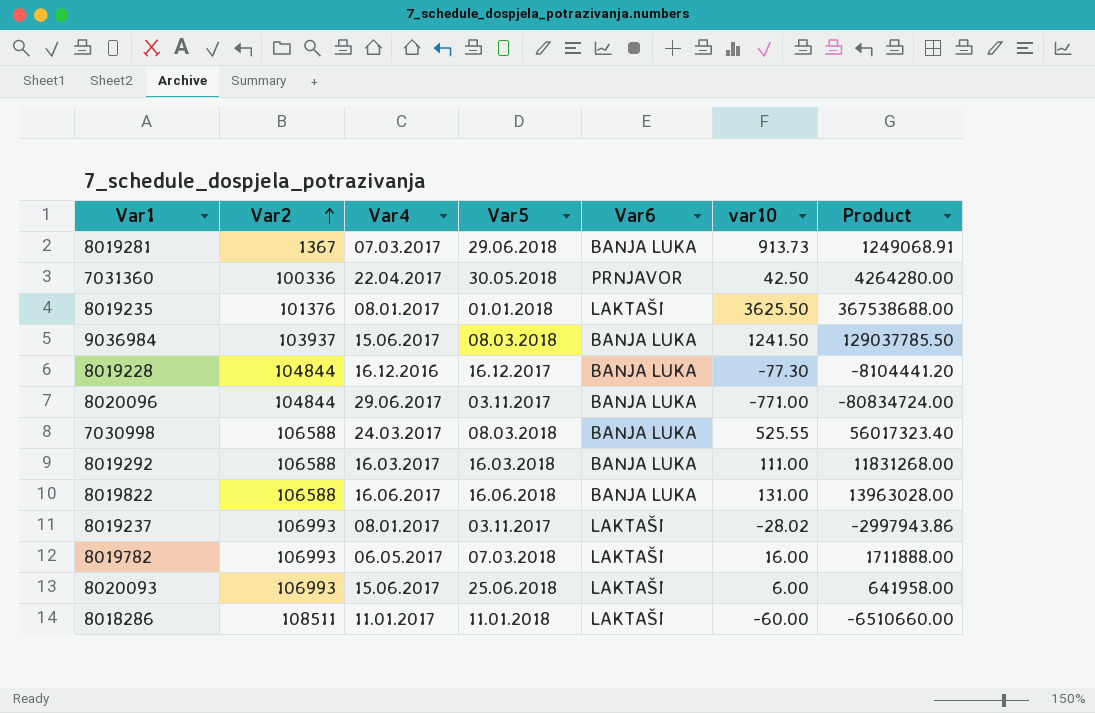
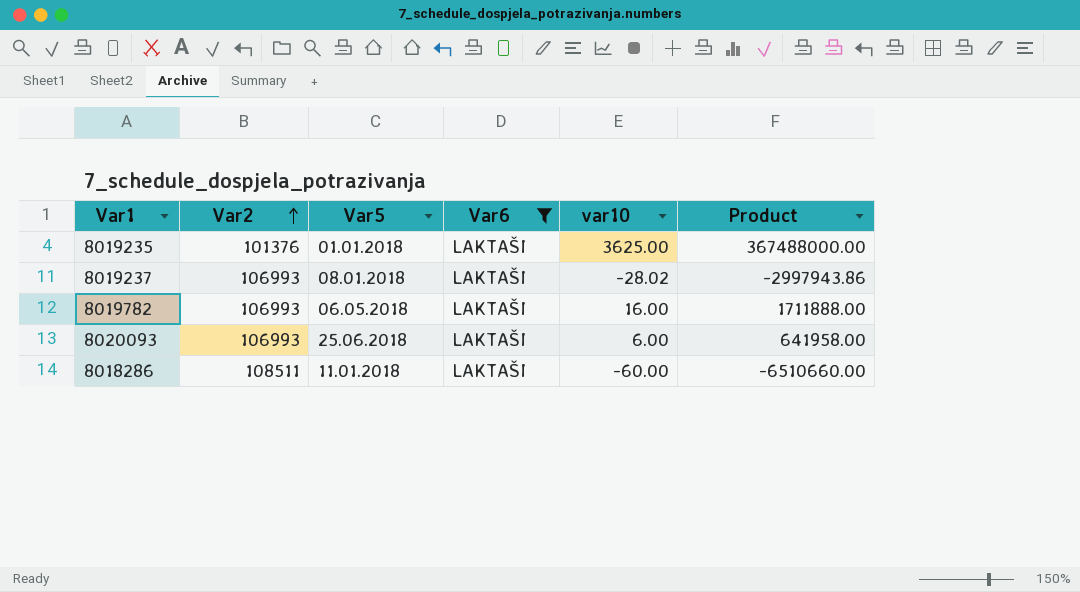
filter: none -> Var6 = LAKTAŠI
column Var4 | position: 3 -> none
8019235 | var10: 3625.50 -> 3625.00
8019235 | Product: 367538688.00 -> 367488000.00
8019237 | Var5: 03.11.2017 -> 08.01.2018
8019782 | Var5: 07.03.2018 -> 06.05.2018

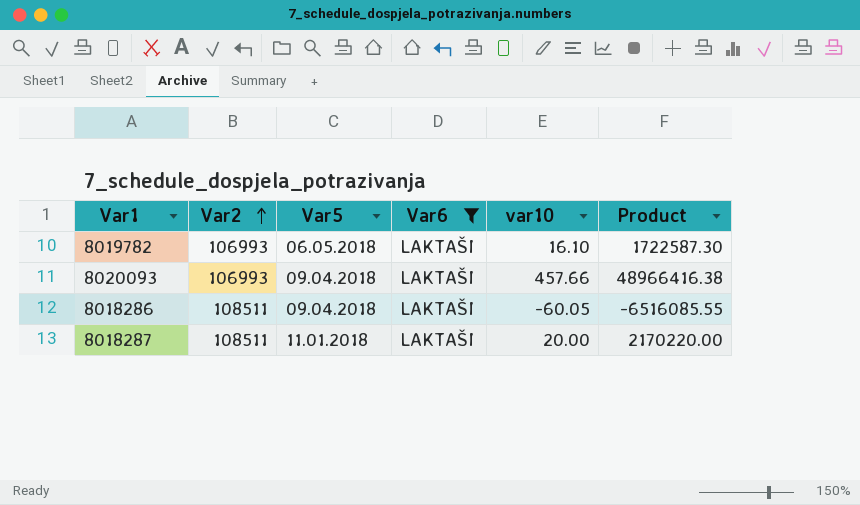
row 8019235: 101376 | 01.01.2018 | LAKTAŠI | 3625.00 | 367488000.00 -> none
row 8019237: 106993 | 08.01.2018 | LAKTAŠI | -28.02 | -2997943.86 -> none
8019782 | var10: 16.00 -> 16.10
8019782 | Product: 1711888.00 -> 1722587.30
8020093 | Var5: 25.06.2018 -> 09.04.2018
8020093 | var10: 6.00 -> 457.66
8020093 | Product: 641958.00 -> 48966416.38
8018286 | Var5: 11.01.2018 -> 09.04.2018
8018286 | var10: -60.00 -> -60.05
8018286 | Product: -6510660.00 -> -6516085.55
row 8018287: none -> 108511 | 11.01.2018 | LAKTAŠI | 20.00 | 2170220.00

